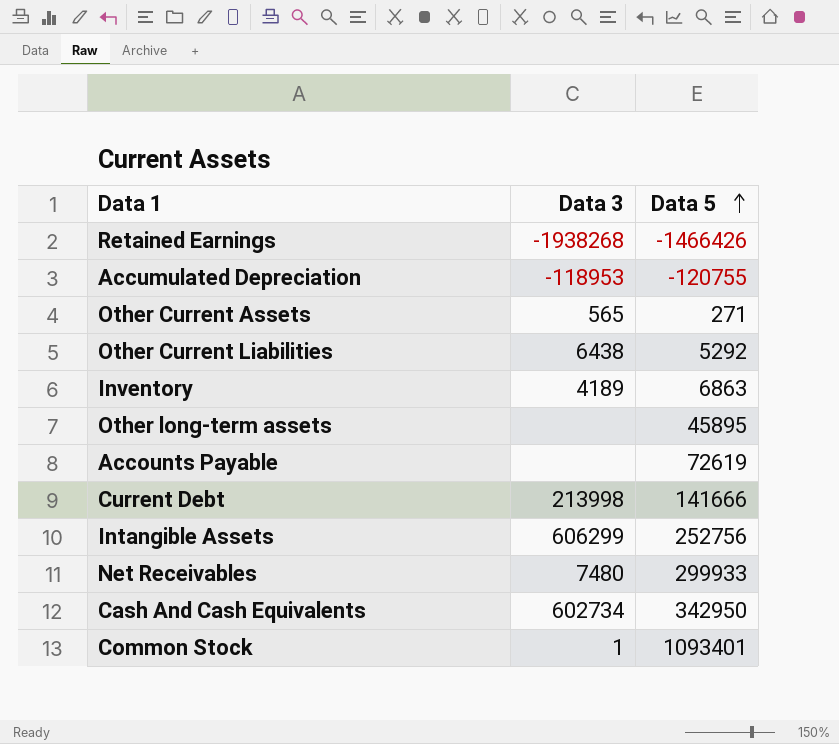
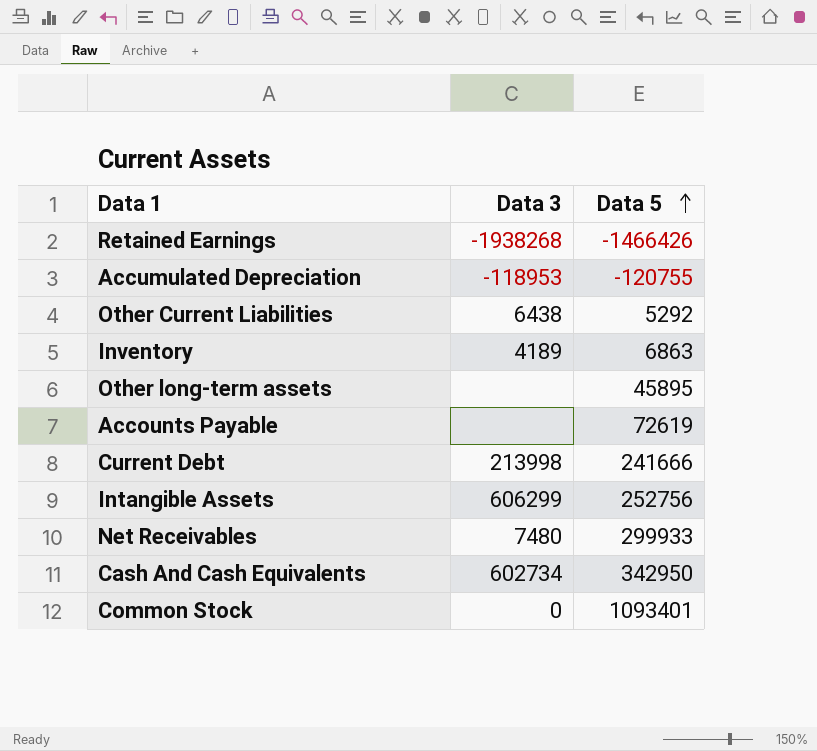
row Other Current Assets: 565 | 271 -> none
Current Debt | Data 5: 141666 -> 241666
Common Stock | Data 3: 1 -> 0

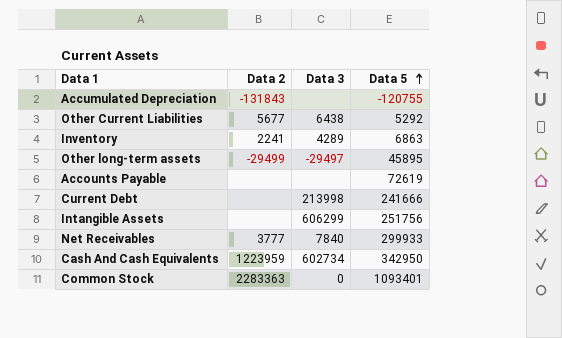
column Data 2 | position: none -> 2
row Retained Earnings: -1938268 | -1466426 -> none
Accumulated Depreciation | Data 3: -118953 -> none
Inventory | Data 3: 4189 -> 4289
Other long-term assets | Data 3: none -> -29497
Intangible Assets | Data 5: 252756 -> 251756
Net Receivables | Data 3: 7480 -> 7840

